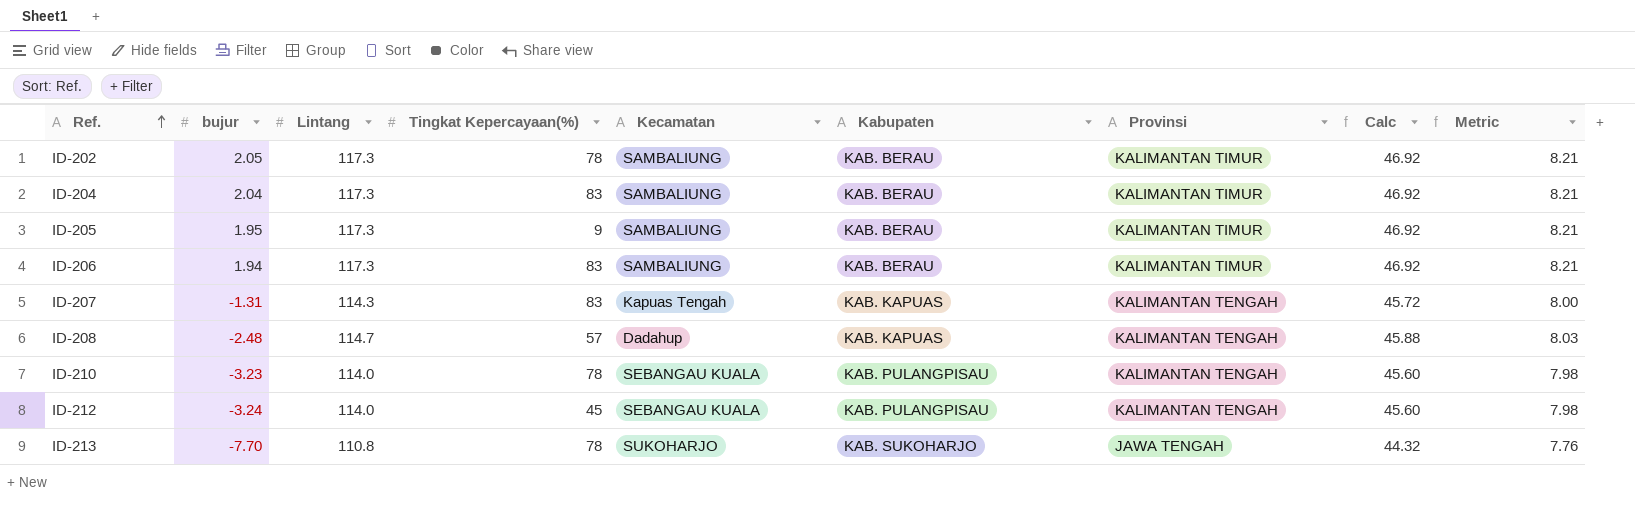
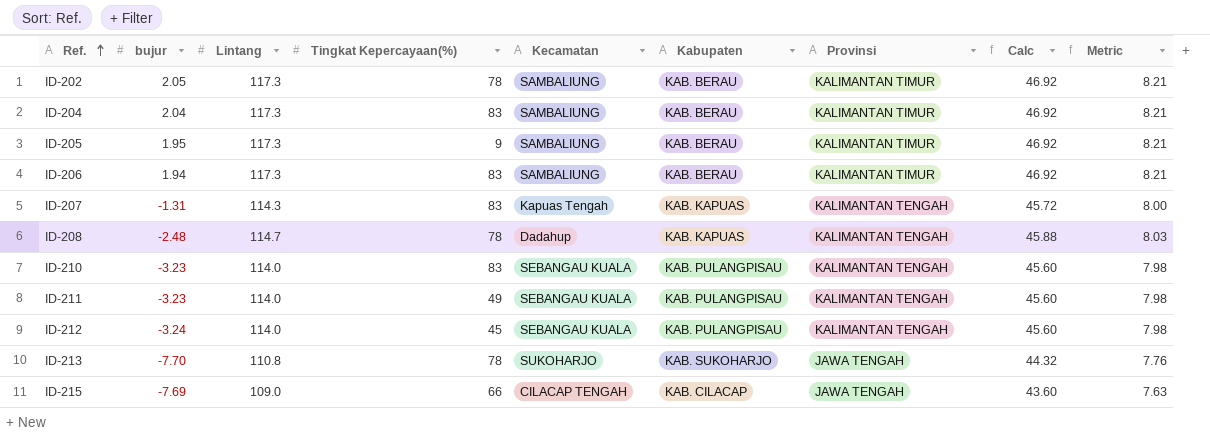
ID-208 | Tingkat Kepercayaan(%): 57 -> 78
ID-210 | Tingkat Kepercayaan(%): 78 -> 83
row ID-211: none -> -3.23 | 114.0 | 49 | SEBANGAU KUALA | KAB. PULANGPISAU | KALIMANTAN TENGAH | 45.60 | 7.98
row ID-215: none -> -7.69 | 109.0 | 66 | CILACAP TENGAH | KAB. CILACAP | JAWA TENGAH | 43.60 | 7.63

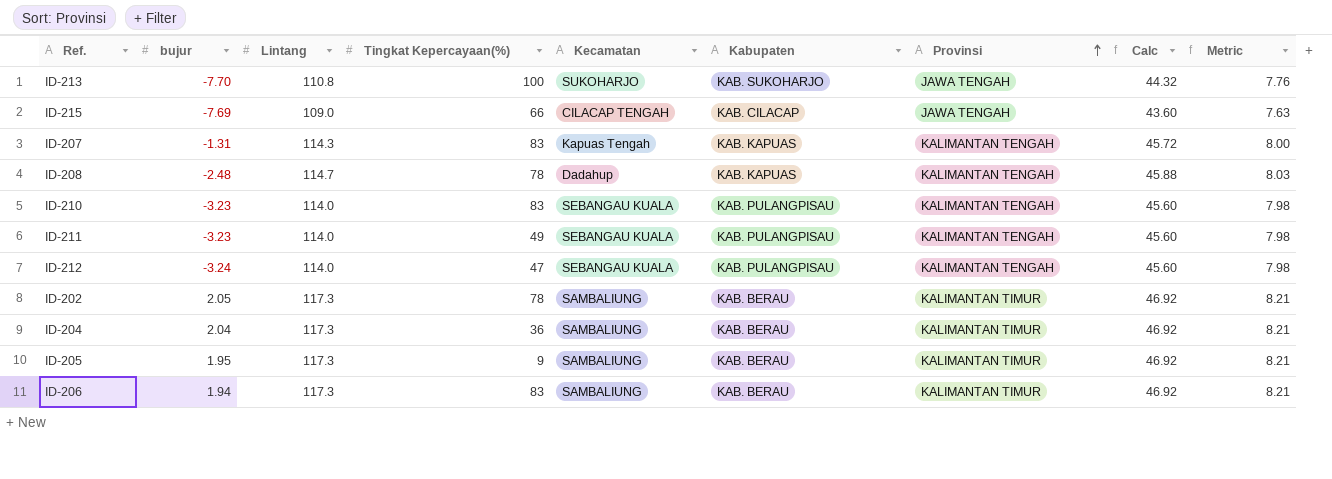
row order: Ref. ascending -> Provinsi ascending
ID-213 | Tingkat Kepercayaan(%): 78 -> 100
ID-212 | Tingkat Kepercayaan(%): 45 -> 47
ID-204 | Tingkat Kepercayaan(%): 83 -> 36

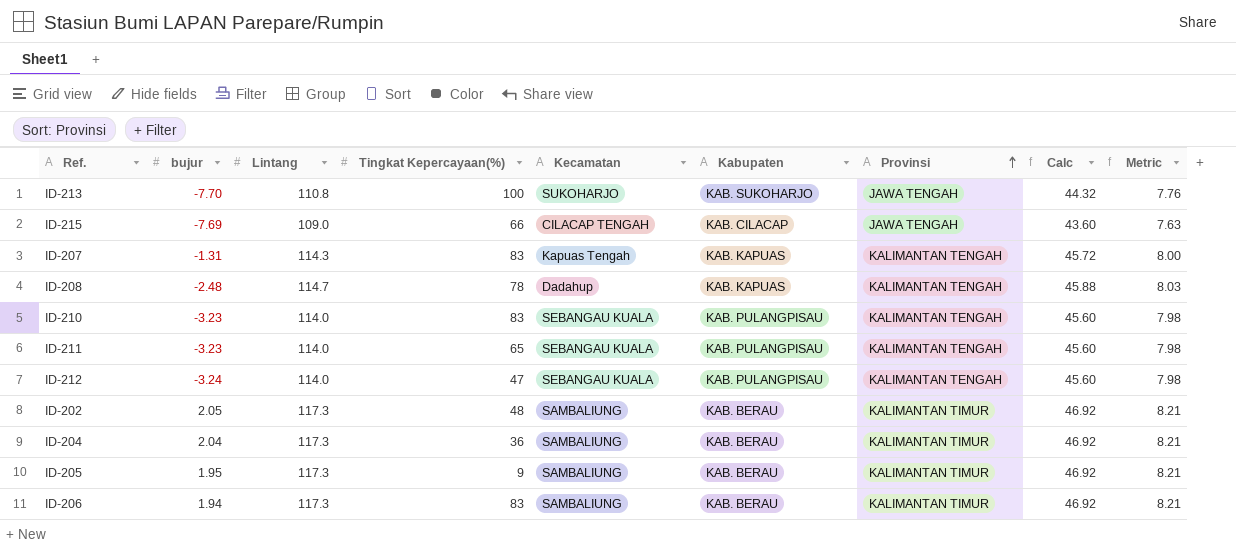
ID-211 | Tingkat Kepercayaan(%): 49 -> 65
ID-202 | Tingkat Kepercayaan(%): 78 -> 48

